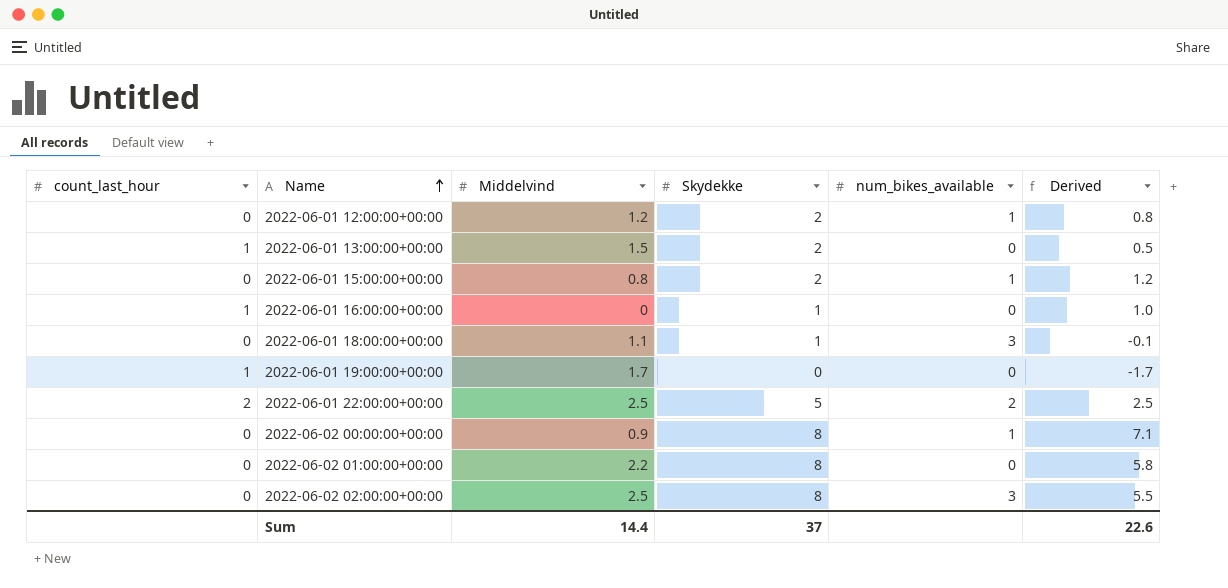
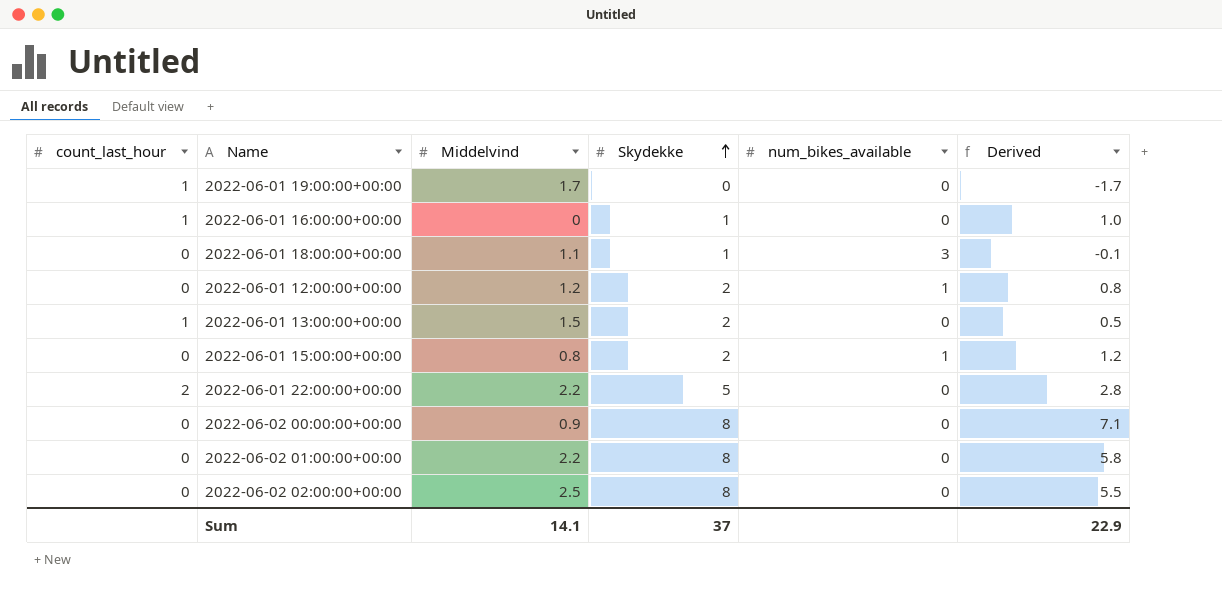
row order: Name ascending -> Skydekke ascending
2022-06-01 22:00:00+00:00 | Middelvind: 2.5 -> 2.2
2022-06-01 22:00:00+00:00 | num_bikes_available: 2 -> 0
2022-06-01 22:00:00+00:00 | Derived: 2.5 -> 2.8
2022-06-02 00:00:00+00:00 | num_bikes_available: 1 -> 0
2022-06-02 02:00:00+00:00 | num_bikes_available: 3 -> 0
Sum | Middelvind: 14.4 -> 14.1
Sum | Derived: 22.6 -> 22.9

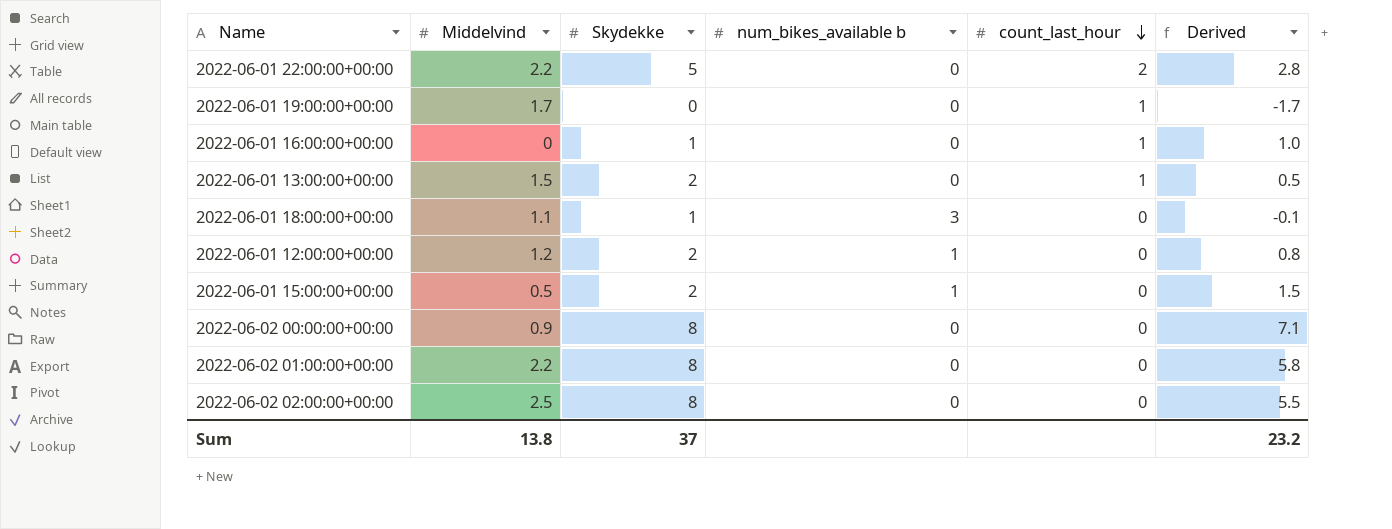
row order: Skydekke ascending -> count_last_hour descending
column name: num_bikes_available -> num_bikes_available b
column count_last_hour | position: 1 -> 5
2022-06-01 15:00:00+00:00 | Middelvind: 0.8 -> 0.5
2022-06-01 15:00:00+00:00 | Derived: 1.2 -> 1.5
Sum | Middelvind: 14.1 -> 13.8
Sum | Derived: 22.9 -> 23.2

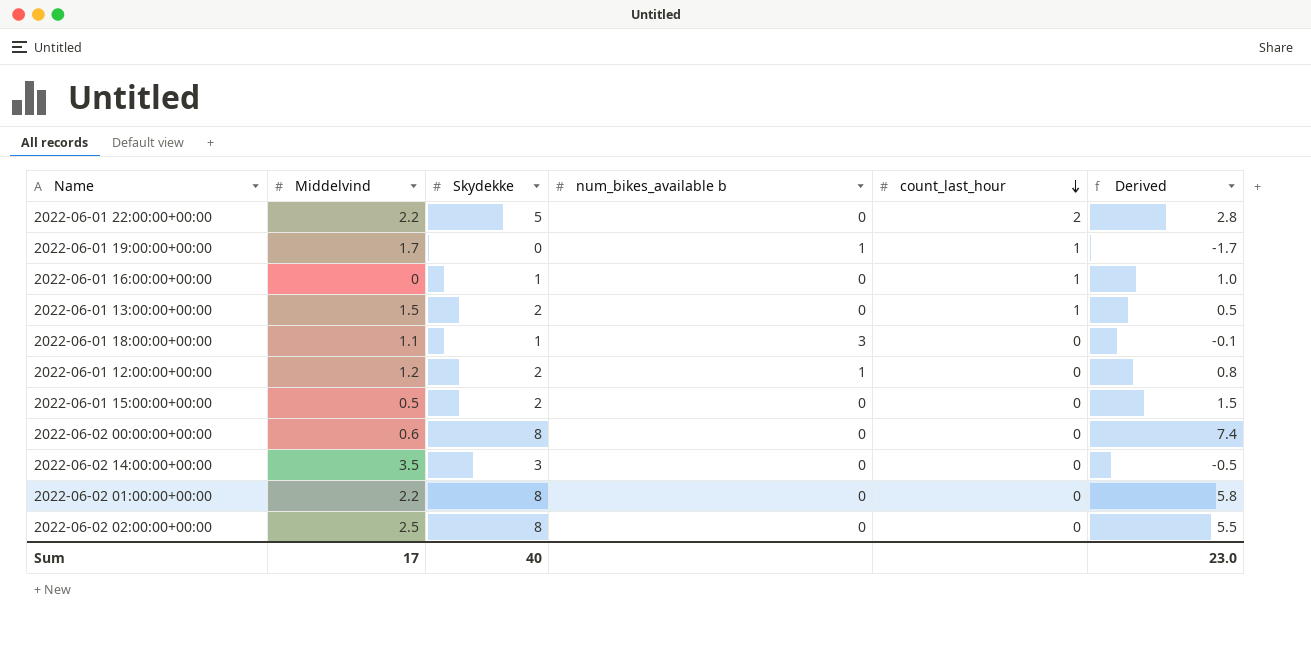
2022-06-01 19:00:00+00:00 | num_bikes_available b: 0 -> 1
2022-06-01 15:00:00+00:00 | num_bikes_available b: 1 -> 0
2022-06-02 00:00:00+00:00 | Middelvind: 0.9 -> 0.6
2022-06-02 00:00:00+00:00 | Derived: 7.1 -> 7.4
row 2022-06-02 14:00:00+00:00: none -> 3.5 | 3 | 0 | 0 | -0.5
Sum | Middelvind: 13.8 -> 17
Sum | Skydekke: 37 -> 40
Sum | Derived: 23.2 -> 23.0

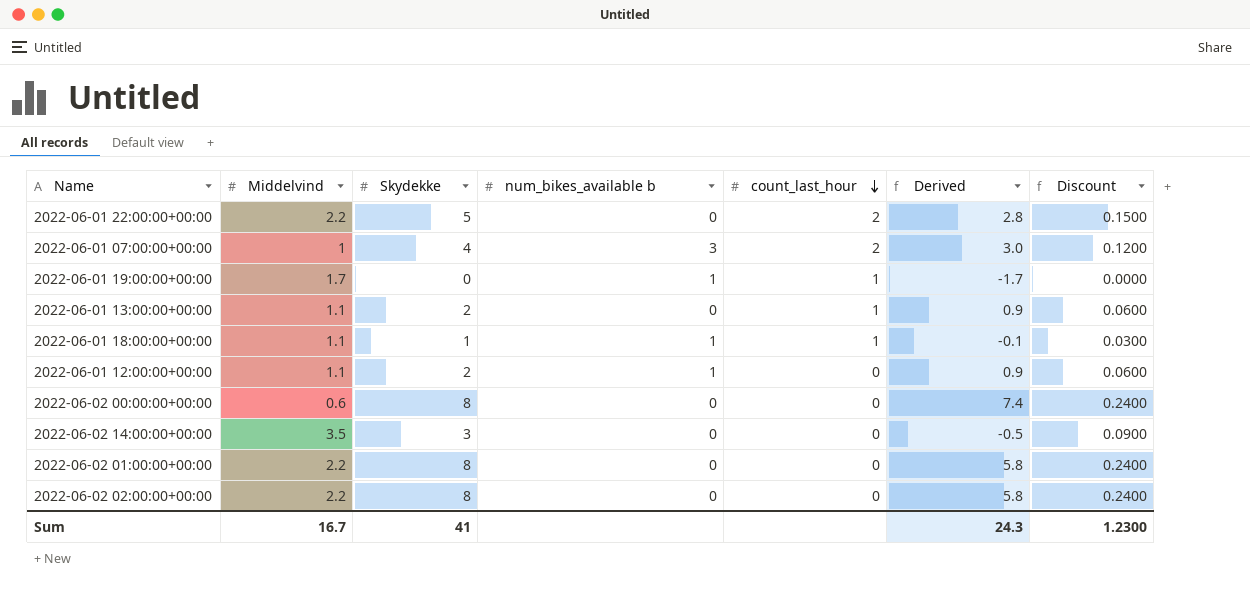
column Discount | formula: none -> [Skydekke] * 0.03
row 2022-06-01 16:00:00+00:00: 0 | 1 | 0 | 1 | 1.0 -> none
row 2022-06-01 15:00:00+00:00: 0.5 | 2 | 0 | 0 | 1.5 -> none
row 2022-06-01 07:00:00+00:00: none -> 1 | 4 | 3 | 2 | 3.0 | 0.1200
2022-06-01 13:00:00+00:00 | Middelvind: 1.5 -> 1.1
2022-06-01 13:00:00+00:00 | Derived: 0.5 -> 0.9
2022-06-01 18:00:00+00:00 | num_bikes_available b: 3 -> 1
2022-06-01 18:00:00+00:00 | count_last_hour: 0 -> 1
2022-06-01 12:00:00+00:00 | Middelvind: 1.2 -> 1.1
2022-06-01 12:00:00+00:00 | Derived: 0.8 -> 0.9
2022-06-02 02:00:00+00:00 | Middelvind: 2.5 -> 2.2
2022-06-02 02:00:00+00:00 | Derived: 5.5 -> 5.8
Sum | Middelvind: 17 -> 16.7
Sum | Skydekke: 40 -> 41
Sum | Derived: 23.0 -> 24.3

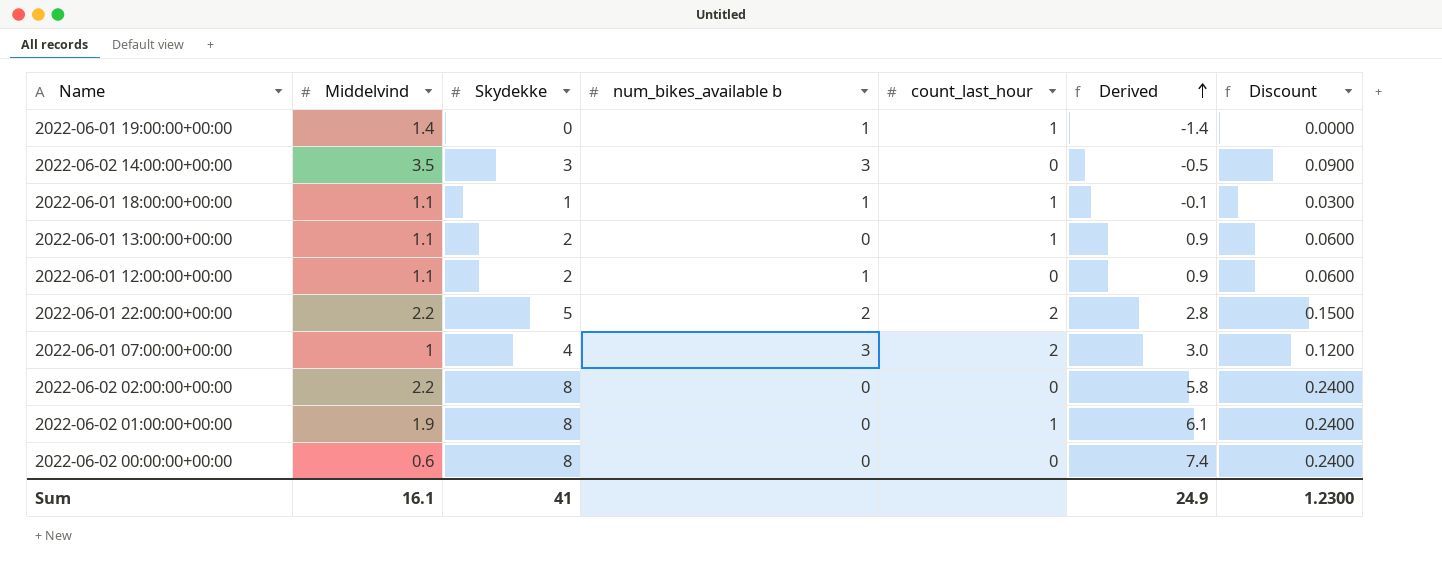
row order: count_last_hour descending -> Derived ascending
2022-06-01 19:00:00+00:00 | Middelvind: 1.7 -> 1.4
2022-06-01 19:00:00+00:00 | Derived: -1.7 -> -1.4
2022-06-02 14:00:00+00:00 | num_bikes_available b: 0 -> 3
2022-06-01 22:00:00+00:00 | num_bikes_available b: 0 -> 2
2022-06-02 01:00:00+00:00 | Middelvind: 2.2 -> 1.9
2022-06-02 01:00:00+00:00 | count_last_hour: 0 -> 1
2022-06-02 01:00:00+00:00 | Derived: 5.8 -> 6.1
Sum | Middelvind: 16.7 -> 16.1
Sum | Derived: 24.3 -> 24.9

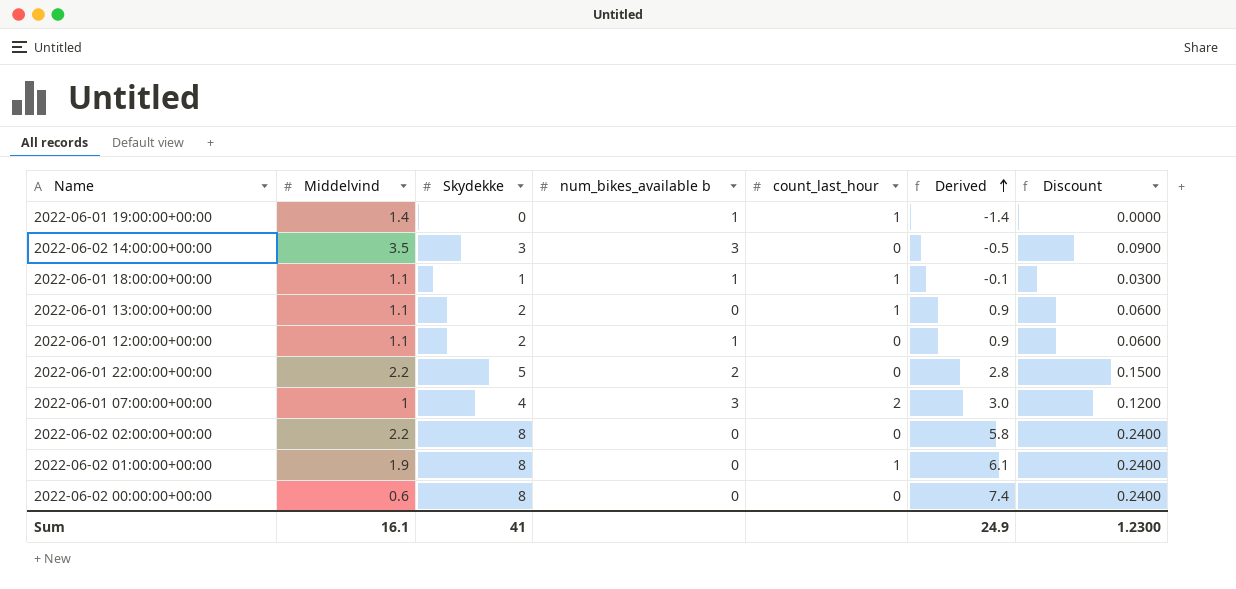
2022-06-01 22:00:00+00:00 | count_last_hour: 2 -> 0

